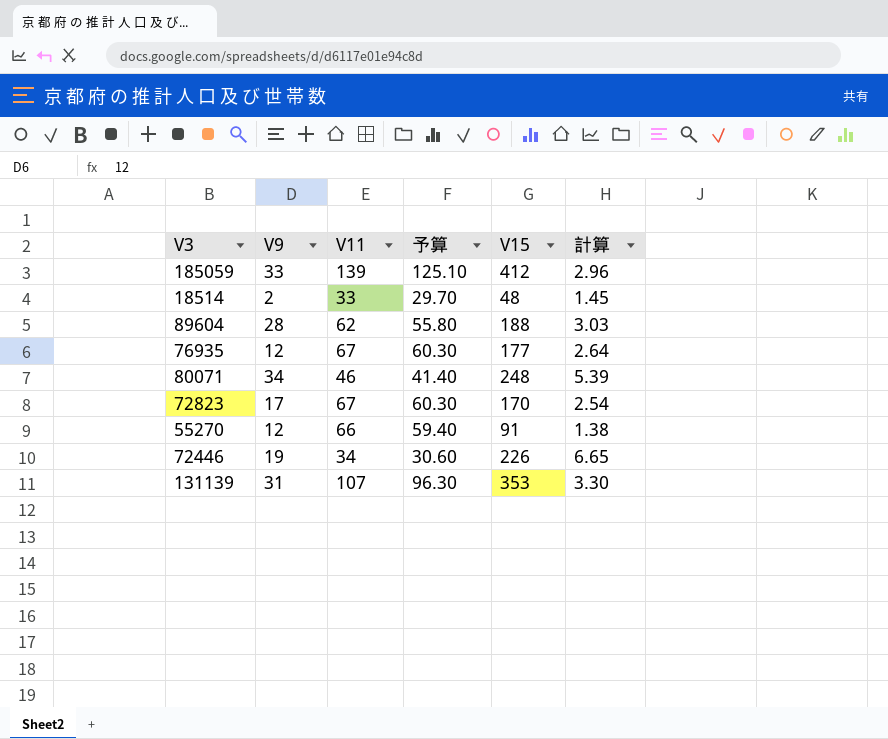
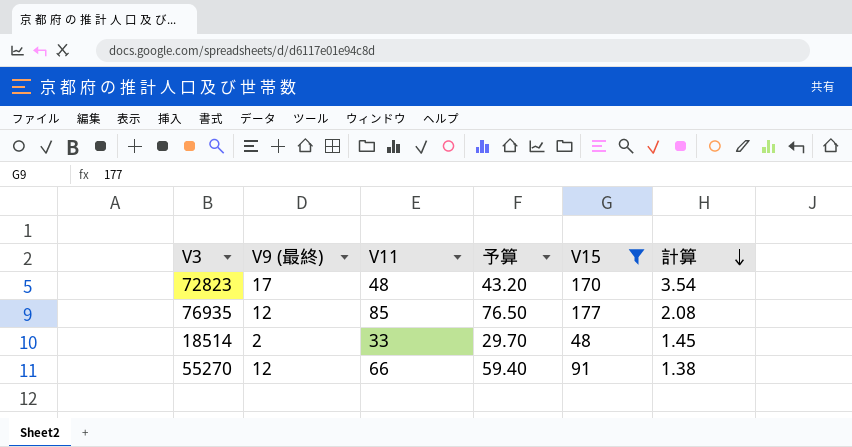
filter: none -> V15 <= 177
row order: none -> 計算 descending
column name: V9 -> V9 (最終)
72823 | V11: 67 -> 48
72823 | 予算: 60.30 -> 43.20
72823 | 計算: 2.54 -> 3.54
76935 | V11: 67 -> 85
76935 | 予算: 60.30 -> 76.50
76935 | 計算: 2.64 -> 2.08

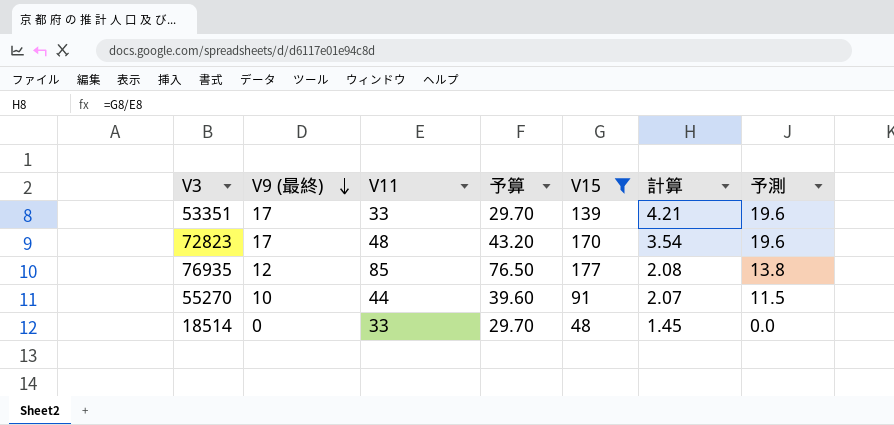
row order: 計算 descending -> V9 (最終) descending
column 予測 | formula: none -> [V9 (最終)] * 1.15
row 53351: none -> 17 | 33 | 29.70 | 139 | 4.21 | 19.6
55270 | V9 (最終): 12 -> 10
55270 | V11: 66 -> 44
55270 | 予算: 59.40 -> 39.60
55270 | 計算: 1.38 -> 2.07
18514 | V9 (最終): 2 -> 0

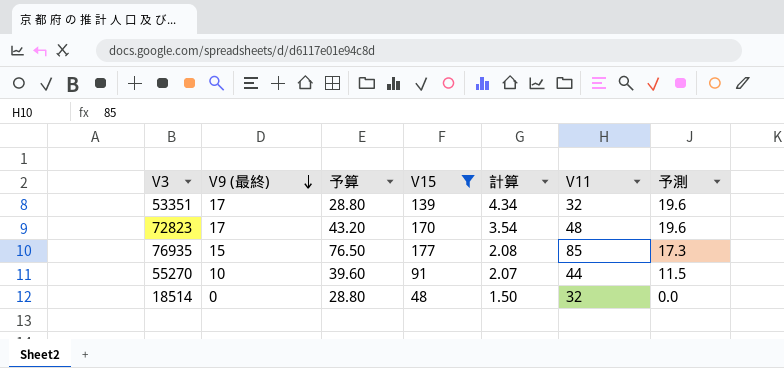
column V11 | position: 3 -> 6
53351 | 予算: 29.70 -> 28.80
53351 | 計算: 4.21 -> 4.34
53351 | V11: 33 -> 32
76935 | V9 (最終): 12 -> 15
76935 | 予測: 13.8 -> 17.3
18514 | 予算: 29.70 -> 28.80
18514 | 計算: 1.45 -> 1.50
18514 | V11: 33 -> 32

